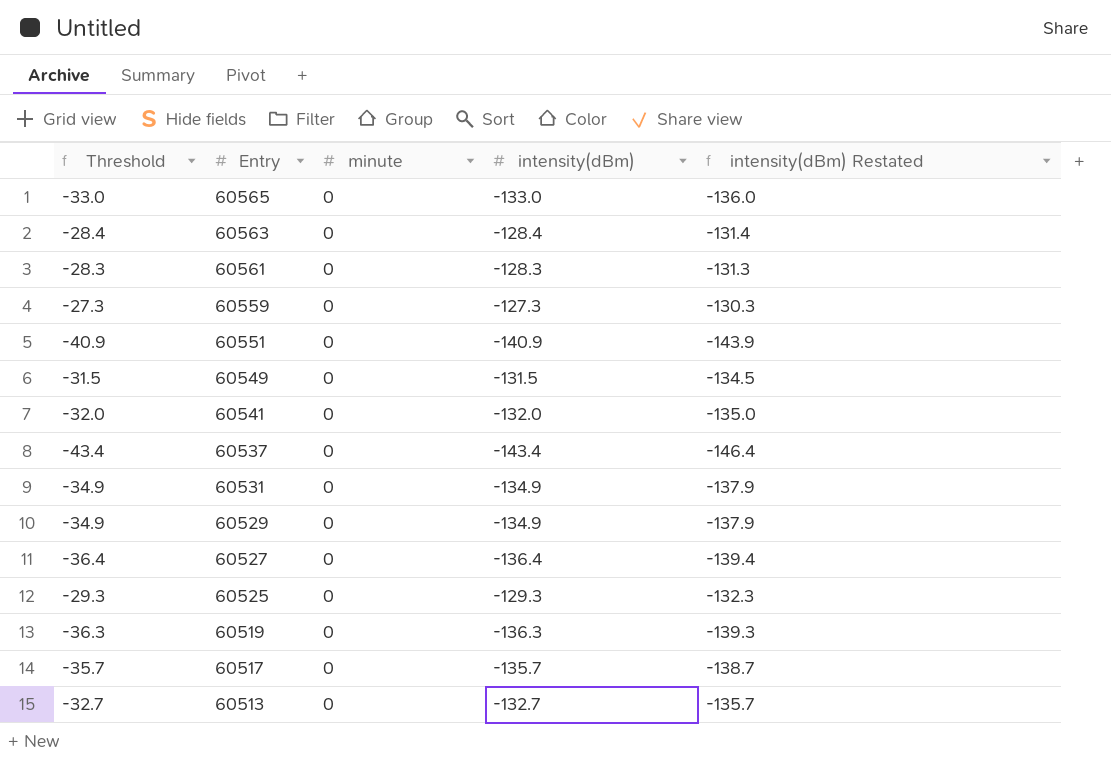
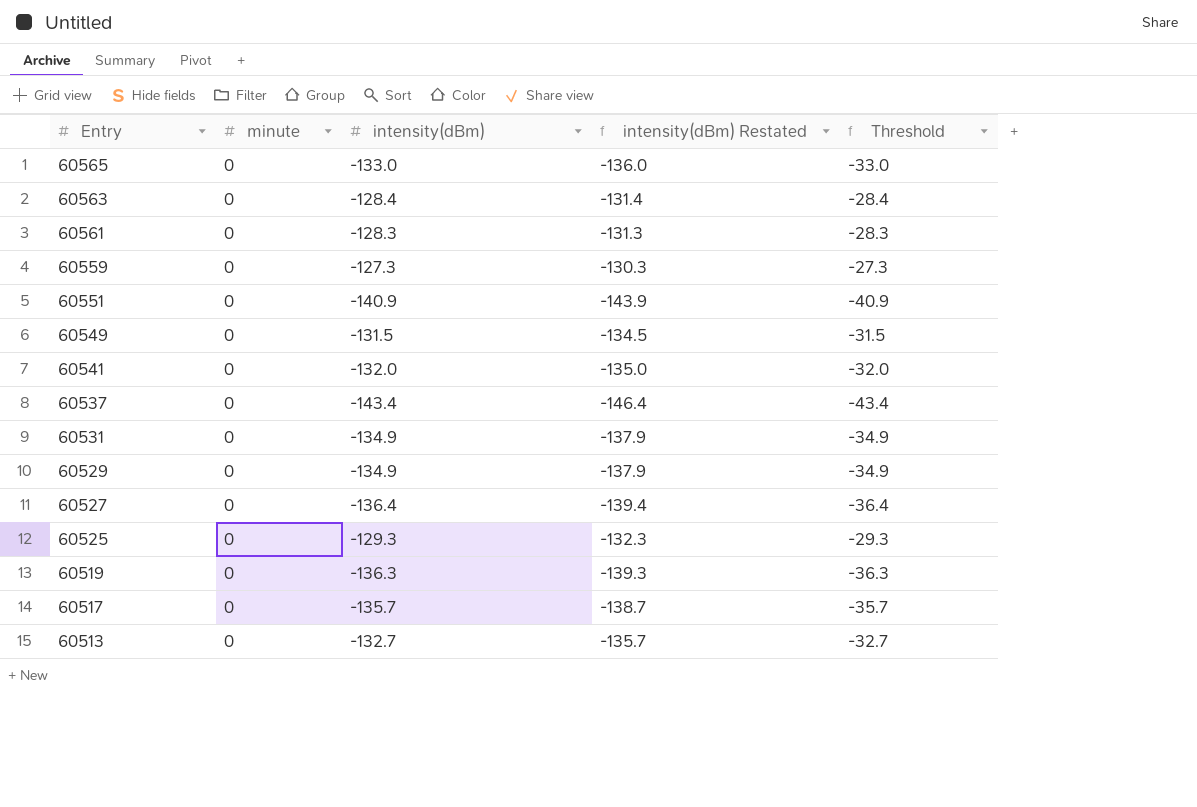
column Threshold | position: 1 -> 5

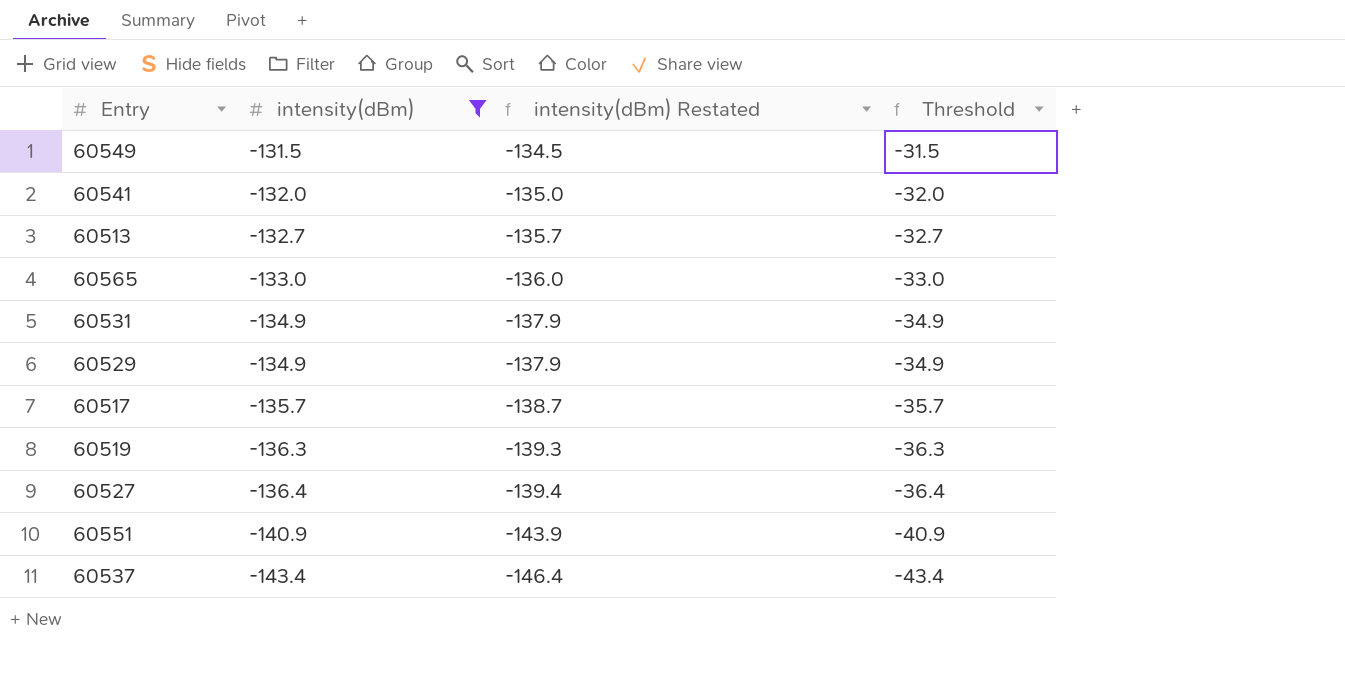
filter: none -> intensity(dBm) <= -131.5
row order: Entry descending -> intensity(dBm) descending
column minute | position: 2 -> none

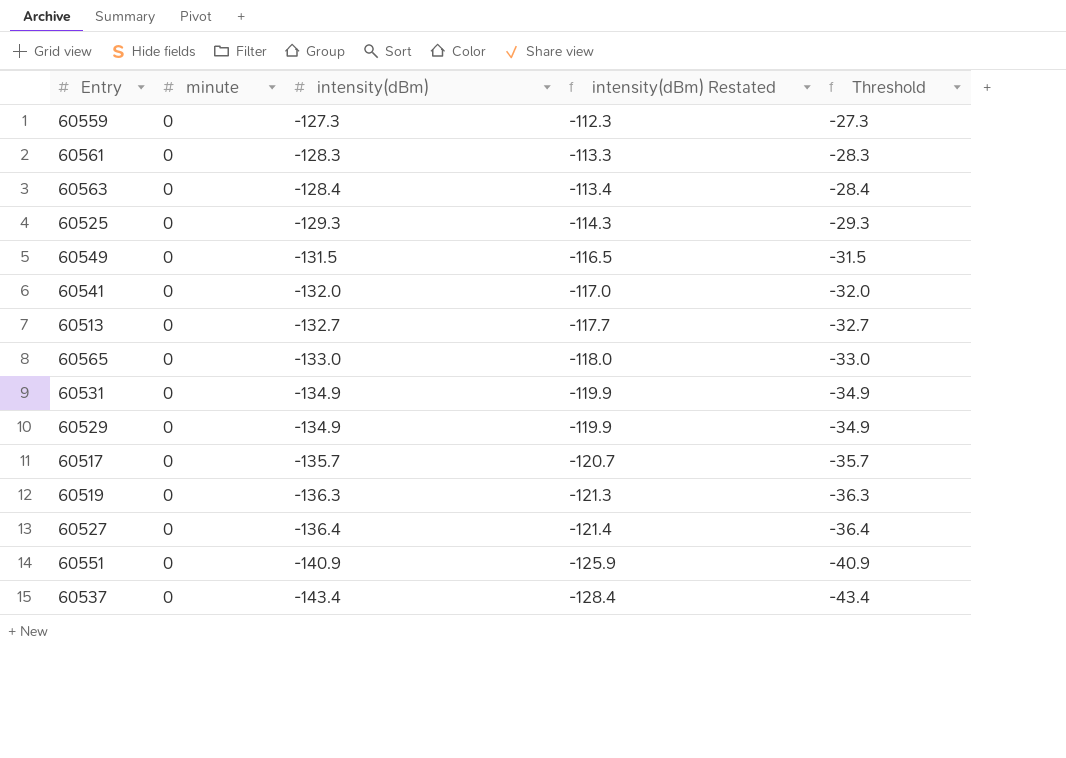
filter: intensity(dBm) <= -131.5 -> none
column minute | position: none -> 2
column intensity(dBm) Restated | formula: [intensity(dBm)] - 3 -> [intensity(dBm)] + 15

